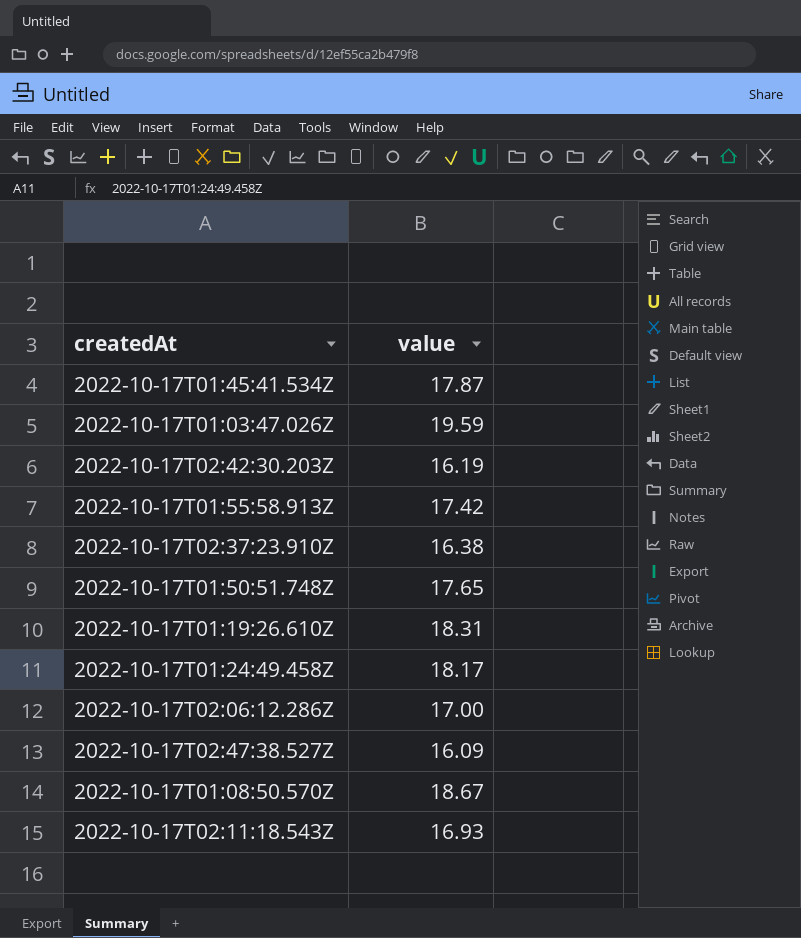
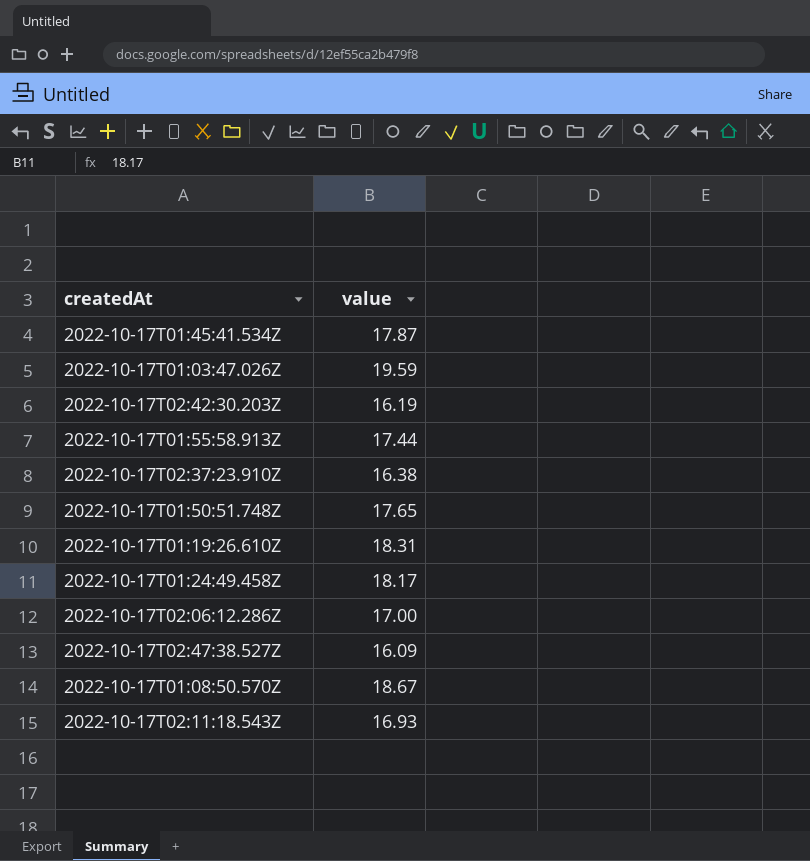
2022-10-17T01:55:58.913Z | value: 17.42 -> 17.44

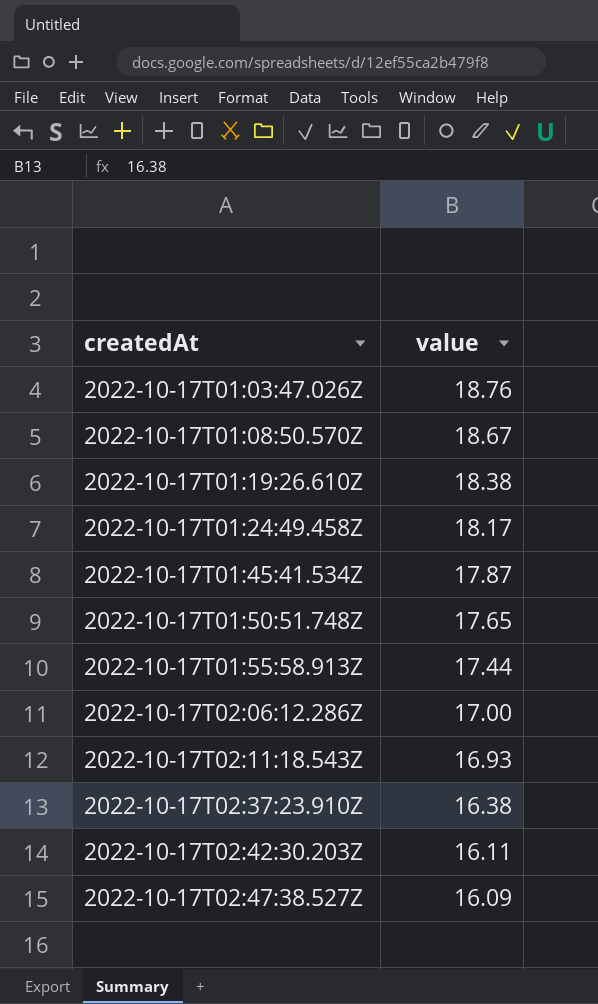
row order: none -> createdAt ascending
2022-10-17T01:03:47.026Z | value: 19.59 -> 18.76
2022-10-17T01:19:26.610Z | value: 18.31 -> 18.38
2022-10-17T02:42:30.203Z | value: 16.19 -> 16.11

